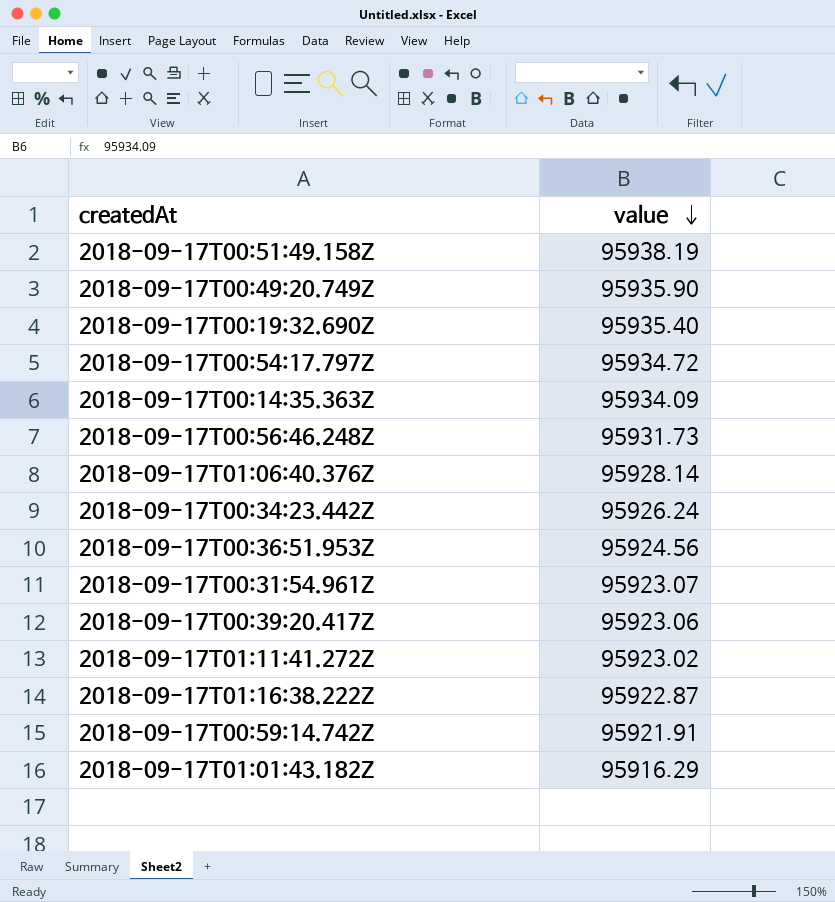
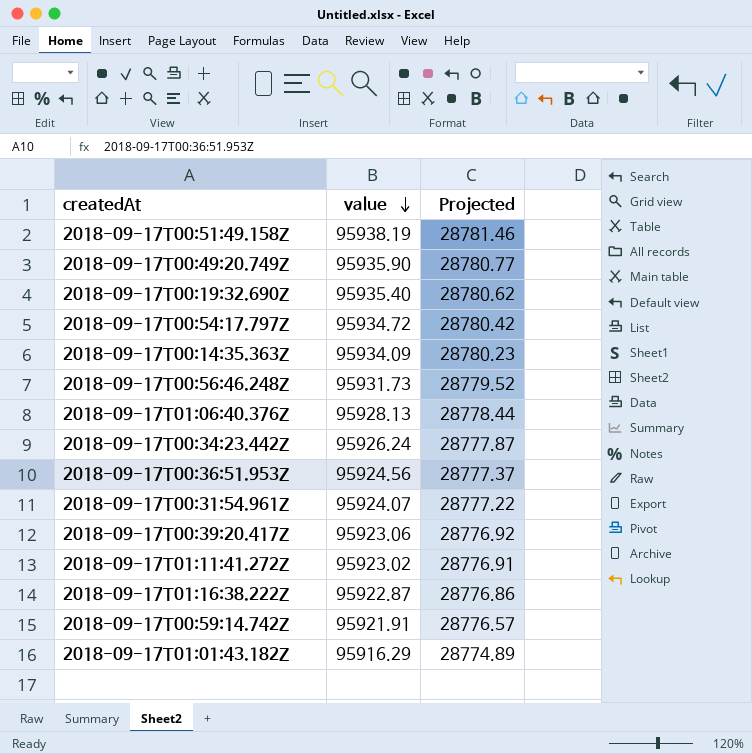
column Projected | formula: none -> [value] * 0.3
2018-09-17T01:06:40.376Z | value: 95928.14 -> 95928.13
2018-09-17T00:31:54.961Z | value: 95923.07 -> 95924.07

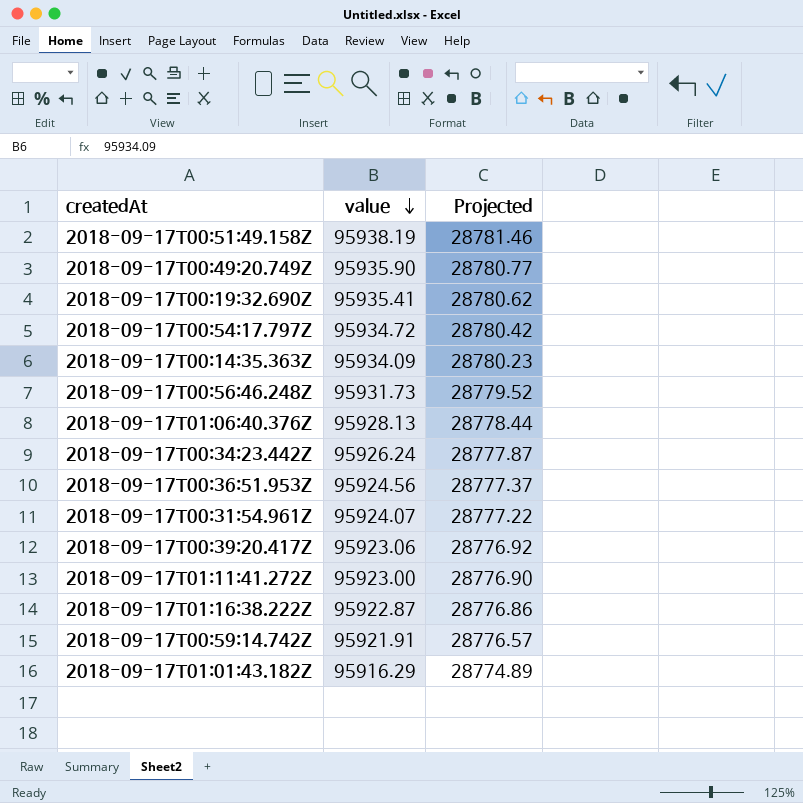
2018-09-17T00:19:32.690Z | value: 95935.40 -> 95935.41
2018-09-17T01:11:41.272Z | value: 95923.02 -> 95923.00
2018-09-17T01:11:41.272Z | Projected: 28776.91 -> 28776.90

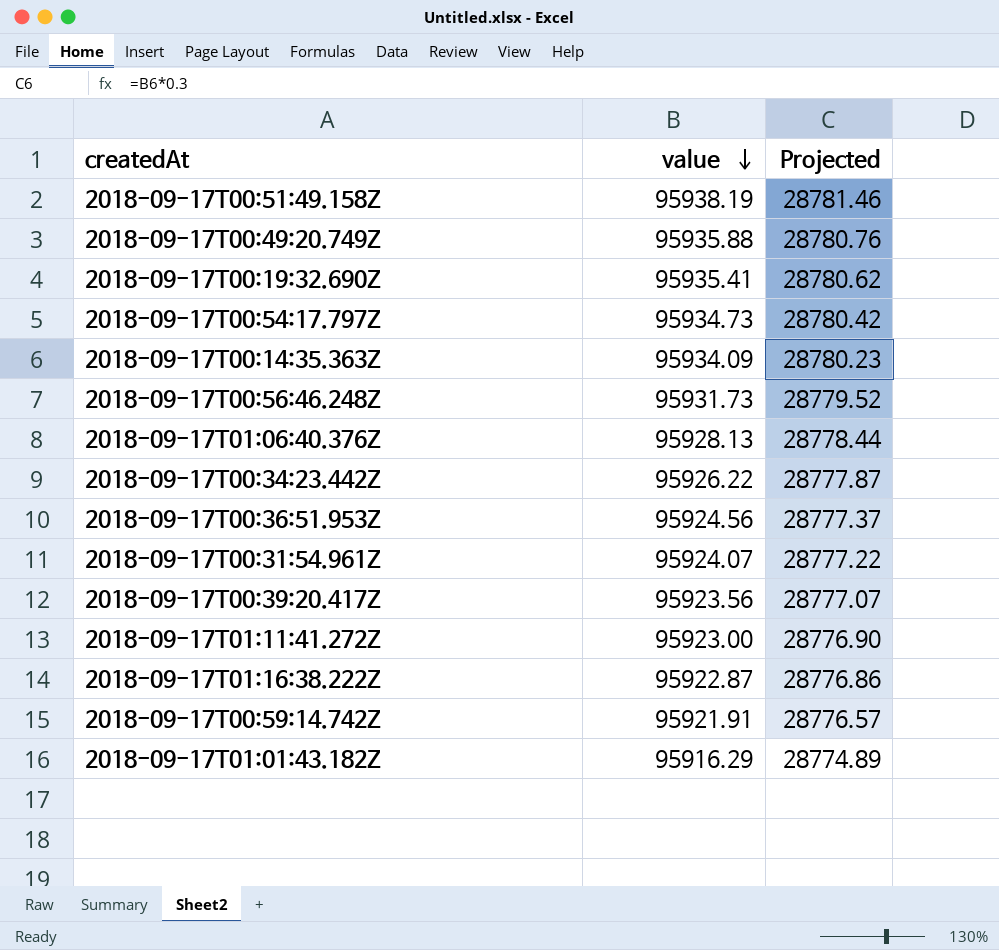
2018-09-17T00:49:20.749Z | value: 95935.90 -> 95935.88
2018-09-17T00:49:20.749Z | Projected: 28780.77 -> 28780.76
2018-09-17T00:54:17.797Z | value: 95934.72 -> 95934.73
2018-09-17T00:34:23.442Z | value: 95926.24 -> 95926.22
2018-09-17T00:39:20.417Z | value: 95923.06 -> 95923.56
2018-09-17T00:39:20.417Z | Projected: 28776.92 -> 28777.07

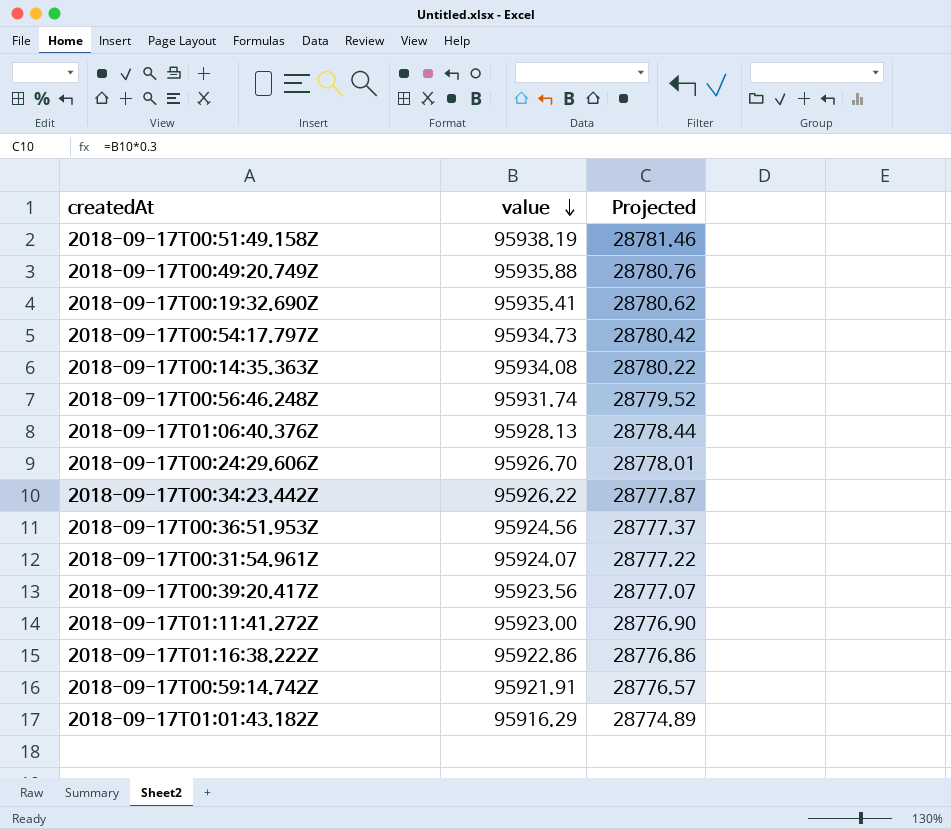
2018-09-17T00:14:35.363Z | value: 95934.09 -> 95934.08
2018-09-17T00:14:35.363Z | Projected: 28780.23 -> 28780.22
2018-09-17T00:56:46.248Z | value: 95931.73 -> 95931.74
row 2018-09-17T00:24:29.606Z: none -> 95926.70 | 28778.01
2018-09-17T01:16:38.222Z | value: 95922.87 -> 95922.86

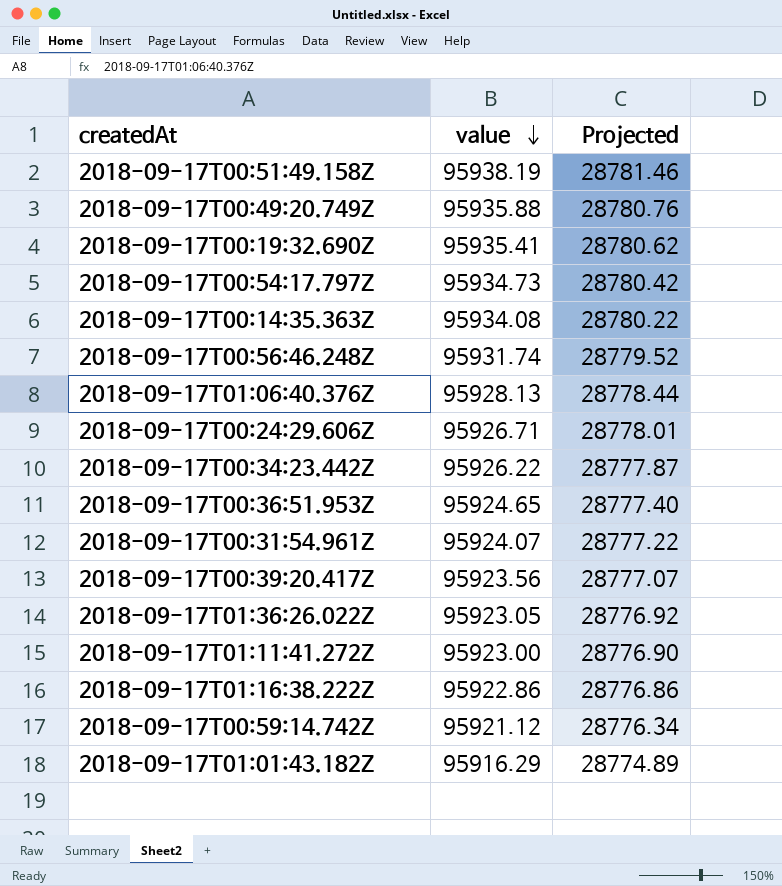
2018-09-17T00:24:29.606Z | value: 95926.70 -> 95926.71
2018-09-17T00:36:51.953Z | value: 95924.56 -> 95924.65
2018-09-17T00:36:51.953Z | Projected: 28777.37 -> 28777.40
row 2018-09-17T01:36:26.022Z: none -> 95923.05 | 28776.92
2018-09-17T00:59:14.742Z | value: 95921.91 -> 95921.12
2018-09-17T00:59:14.742Z | Projected: 28776.57 -> 28776.34

